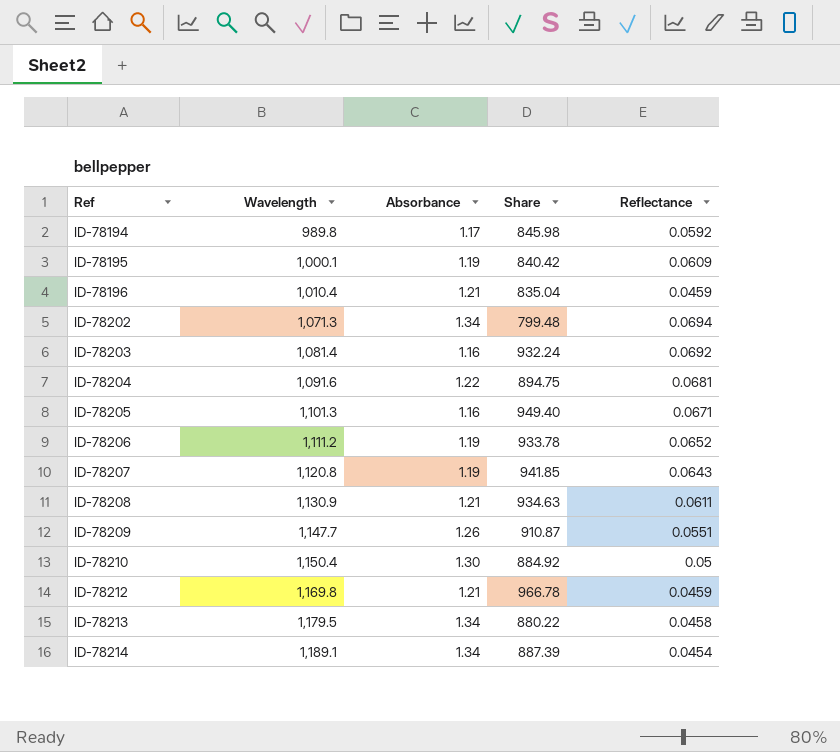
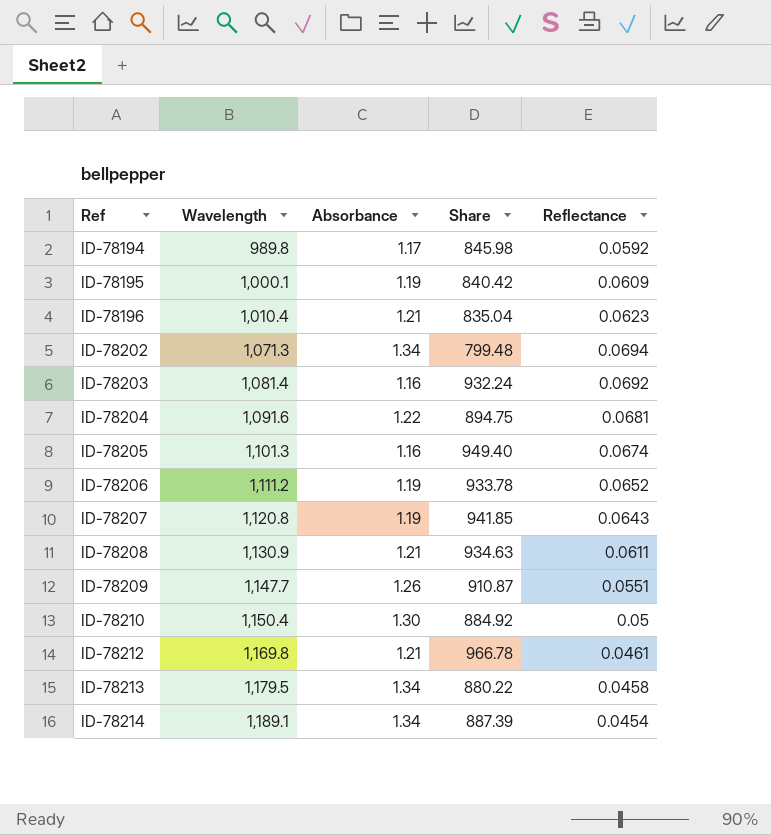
ID-78196 | Reflectance: 0.0459 -> 0.0623
ID-78205 | Reflectance: 0.0671 -> 0.0674
ID-78212 | Reflectance: 0.0459 -> 0.0461

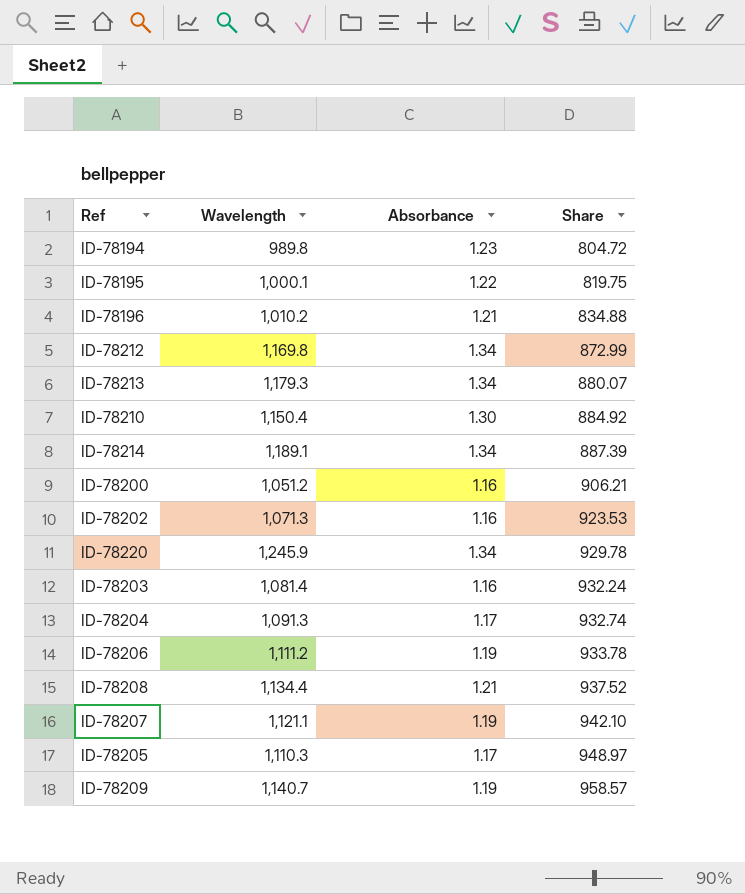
row order: Ref ascending -> Share ascending
column Reflectance | position: 5 -> none
ID-78194 | Absorbance: 1.17 -> 1.23
ID-78194 | Share: 845.98 -> 804.72
ID-78195 | Absorbance: 1.19 -> 1.22
ID-78195 | Share: 840.42 -> 819.75
ID-78196 | Wavelength: 1,010.4 -> 1,010.2
ID-78196 | Share: 835.04 -> 834.88
ID-78212 | Absorbance: 1.21 -> 1.34
ID-78212 | Share: 966.78 -> 872.99
ID-78213 | Wavelength: 1,179.5 -> 1,179.3
ID-78213 | Share: 880.22 -> 880.07
row ID-78200: none -> 1,051.2 | 1.16 | 906.21
ID-78202 | Absorbance: 1.34 -> 1.16
ID-78202 | Share: 799.48 -> 923.53
row ID-78220: none -> 1,245.9 | 1.34 | 929.78
ID-78204 | Wavelength: 1,091.6 -> 1,091.3
ID-78204 | Absorbance: 1.22 -> 1.17
ID-78204 | Share: 894.75 -> 932.74
ID-78208 | Wavelength: 1,130.9 -> 1,134.4
ID-78208 | Share: 934.63 -> 937.52
ID-78207 | Wavelength: 1,120.8 -> 1,121.1
ID-78207 | Share: 941.85 -> 942.10
ID-78205 | Wavelength: 1,101.3 -> 1,110.3
ID-78205 | Absorbance: 1.16 -> 1.17
ID-78205 | Share: 949.40 -> 948.97
ID-78209 | Wavelength: 1,147.7 -> 1,140.7
ID-78209 | Absorbance: 1.26 -> 1.19
ID-78209 | Share: 910.87 -> 958.57

